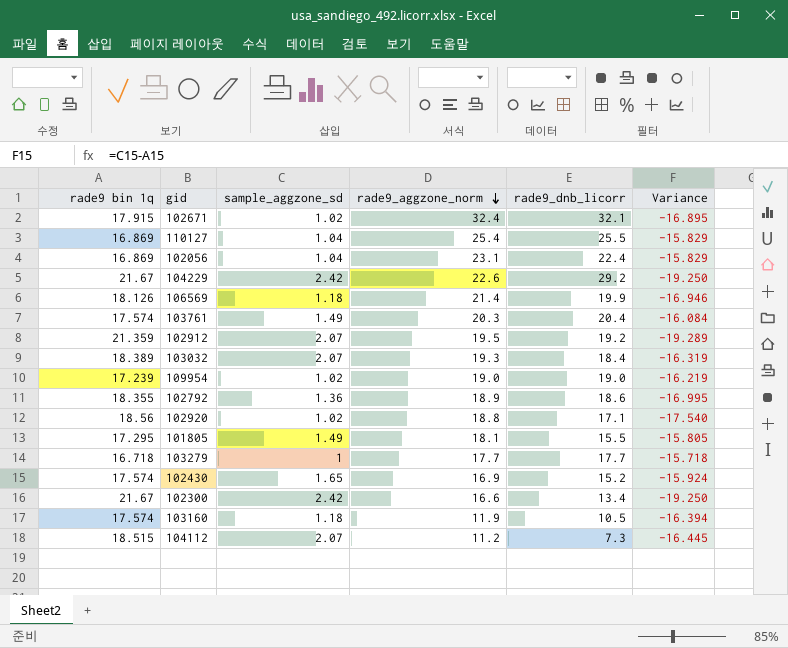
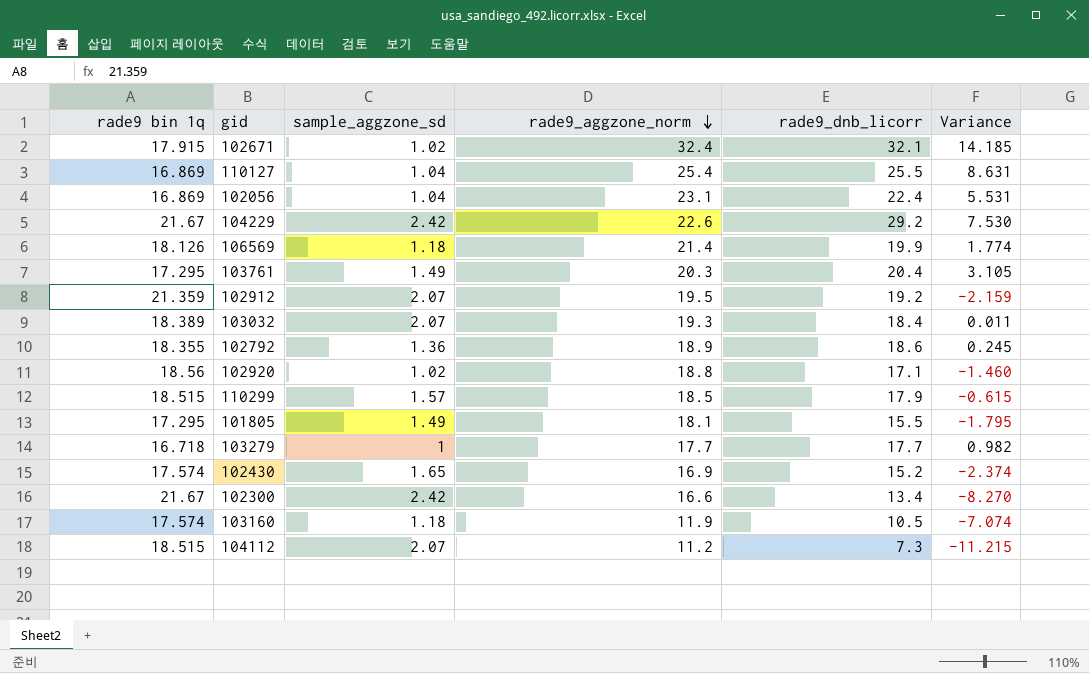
column Variance | formula: [sample_aggzone_sd] - [rade9 bin 1q] -> [rade9_dnb_licorr] - [rade9 bin 1q]
row 109954: 17.239 | 1.02 | 19.0 | 19.0 | -16.219 -> none
103761 | rade9 bin 1q: 17.574 -> 17.295
row 110299: none -> 18.515 | 1.57 | 18.5 | 17.9 | -0.615

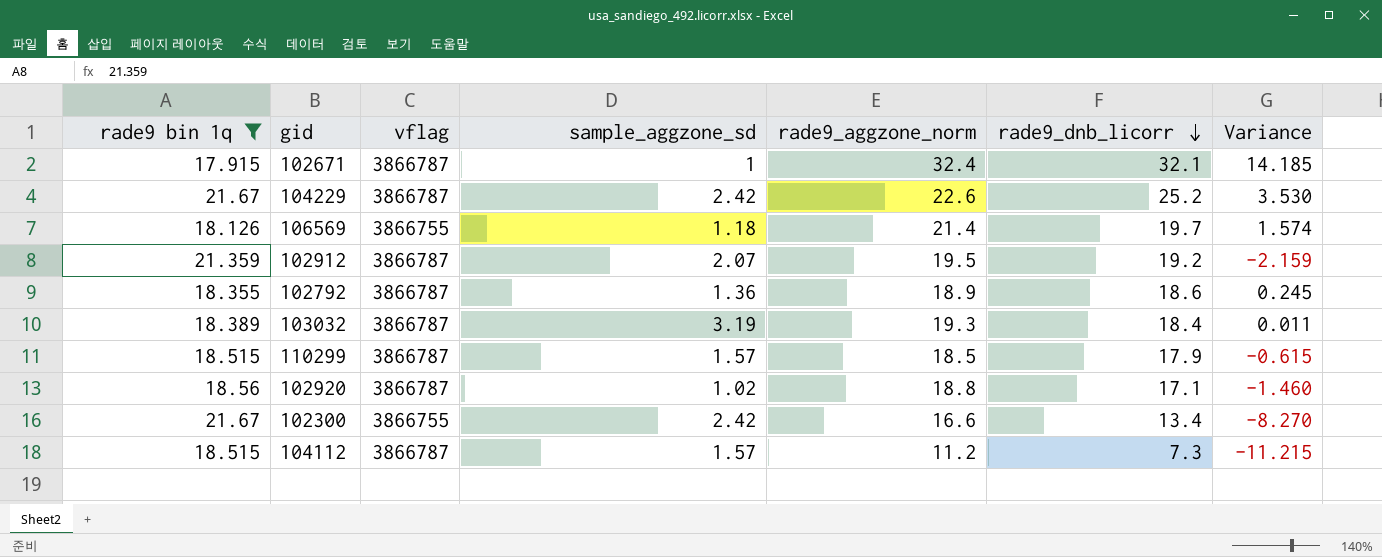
filter: none -> rade9 bin 1q >= 17.915
row order: rade9_aggzone_norm descending -> rade9_dnb_licorr descending
column vflag | position: none -> 3
102671 | sample_aggzone_sd: 1.02 -> 1
104229 | rade9_dnb_licorr: 29.2 -> 25.2
104229 | Variance: 7.530 -> 3.530
106569 | rade9_dnb_licorr: 19.9 -> 19.7
106569 | Variance: 1.774 -> 1.574
103032 | sample_aggzone_sd: 2.07 -> 3.19
104112 | sample_aggzone_sd: 2.07 -> 1.57

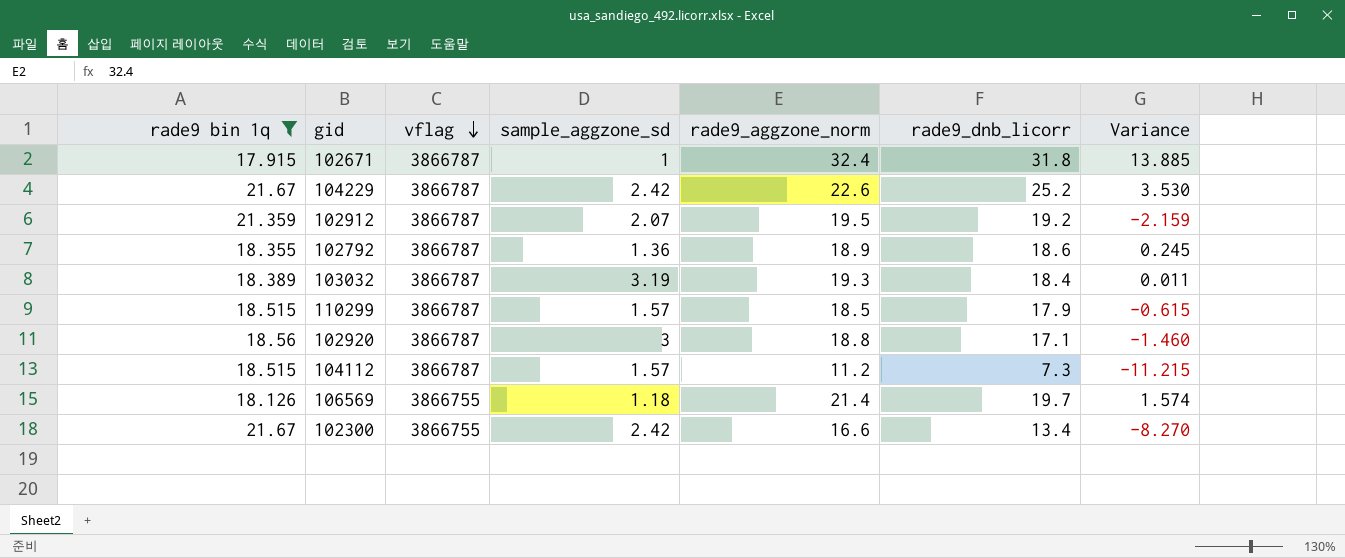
row order: rade9_dnb_licorr descending -> vflag descending
102671 | rade9_dnb_licorr: 32.1 -> 31.8
102671 | Variance: 14.185 -> 13.885
102920 | sample_aggzone_sd: 1.02 -> 3

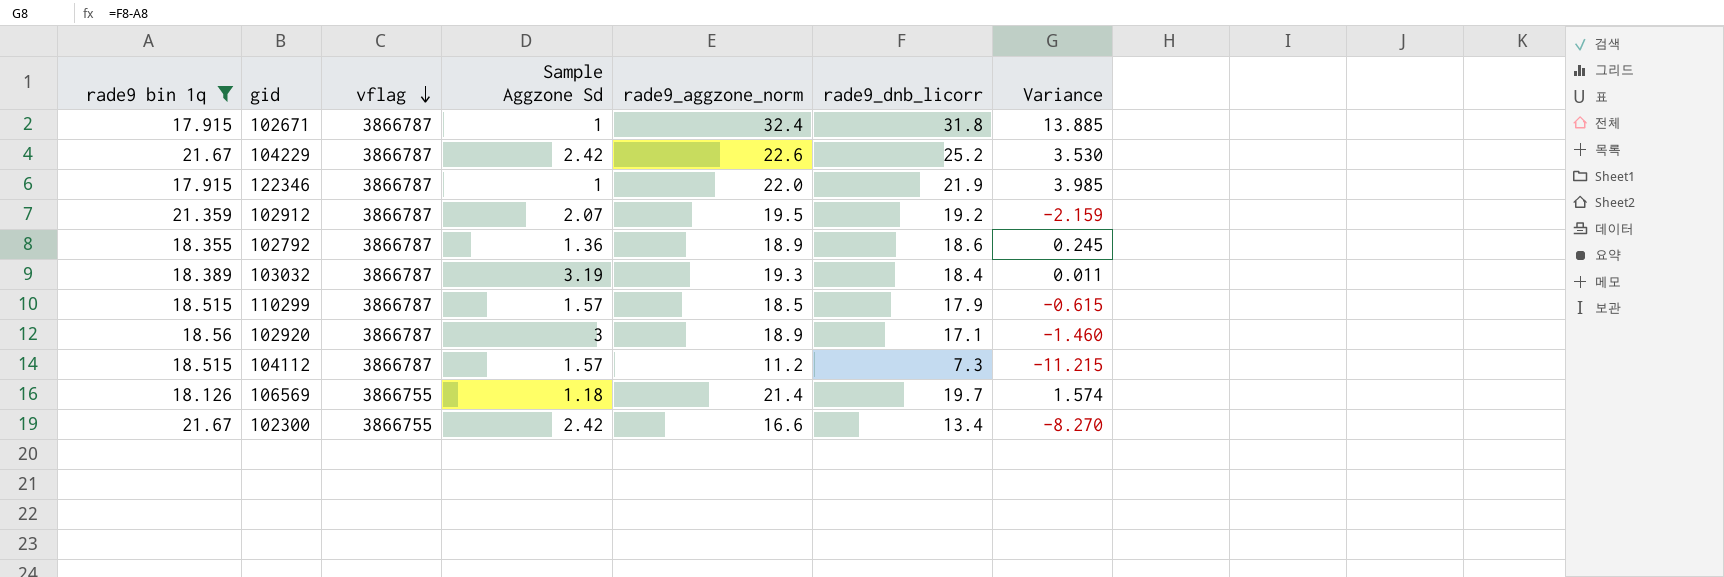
column name: sample_aggzone_sd -> Sample Aggzone Sd
row 122346: none -> 17.915 | 3866787 | 1 | 22.0 | 21.9 | 3.985
102920 | rade9_aggzone_norm: 18.8 -> 18.9

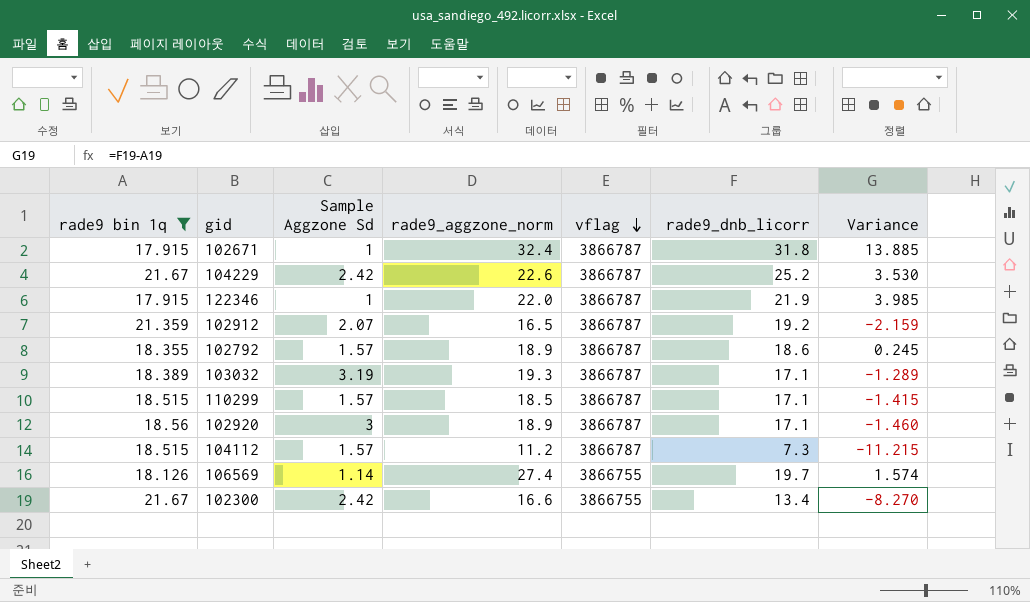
column vflag | position: 3 -> 5
102912 | rade9_aggzone_norm: 19.5 -> 16.5
102792 | Sample Aggzone Sd: 1.36 -> 1.57
103032 | rade9_dnb_licorr: 18.4 -> 17.1
103032 | Variance: 0.011 -> -1.289
110299 | rade9_dnb_licorr: 17.9 -> 17.1
110299 | Variance: -0.615 -> -1.415
106569 | Sample Aggzone Sd: 1.18 -> 1.14
106569 | rade9_aggzone_norm: 21.4 -> 27.4

